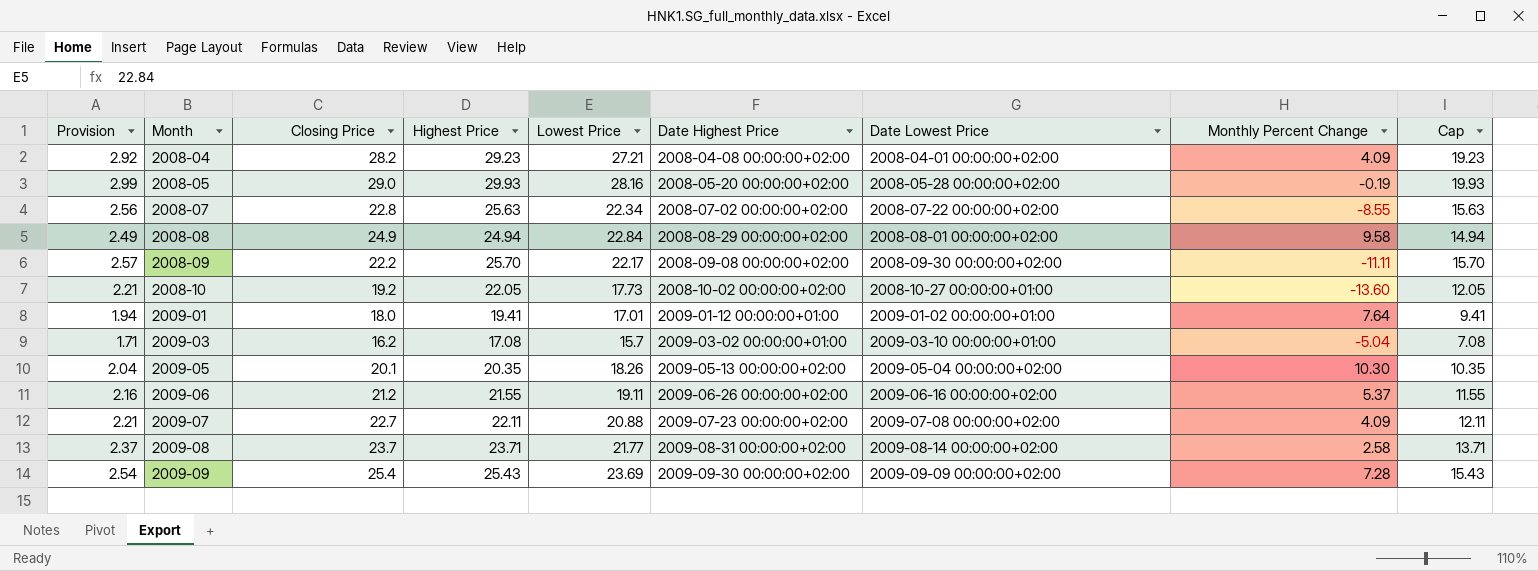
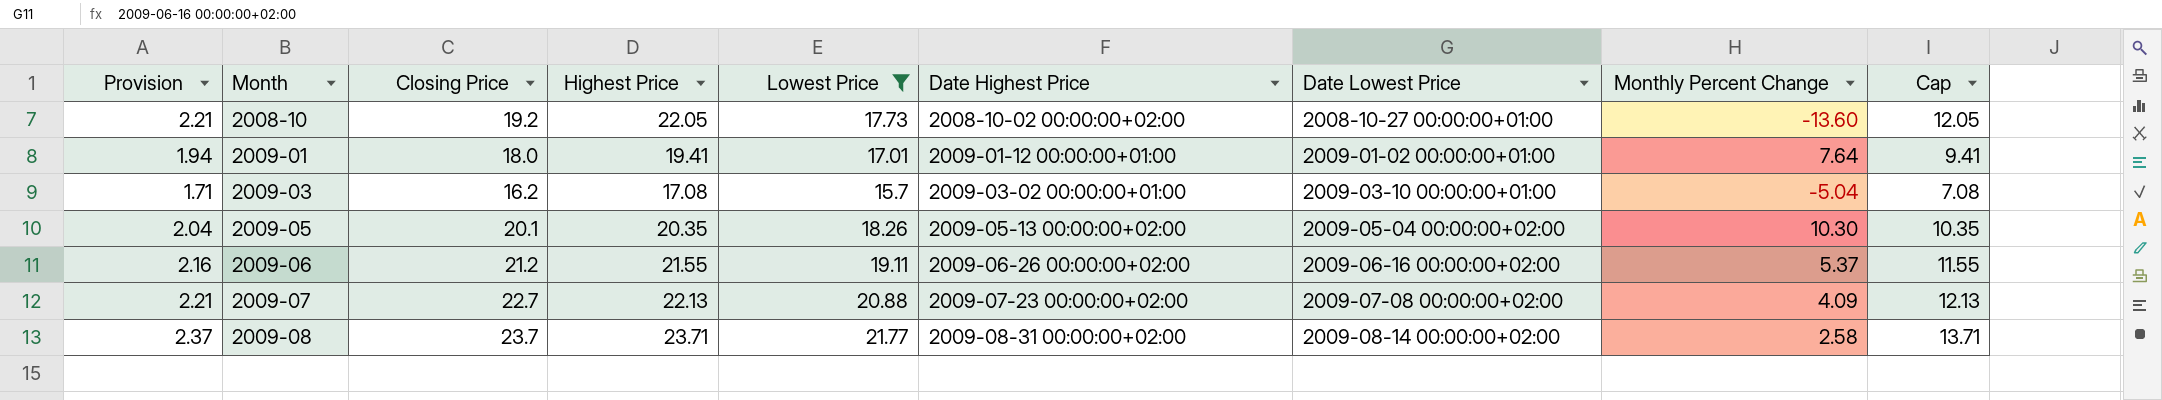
filter: none -> Lowest Price <= 21.77
2009-07 | Highest Price: 22.11 -> 22.13
2009-07 | Cap: 12.11 -> 12.13

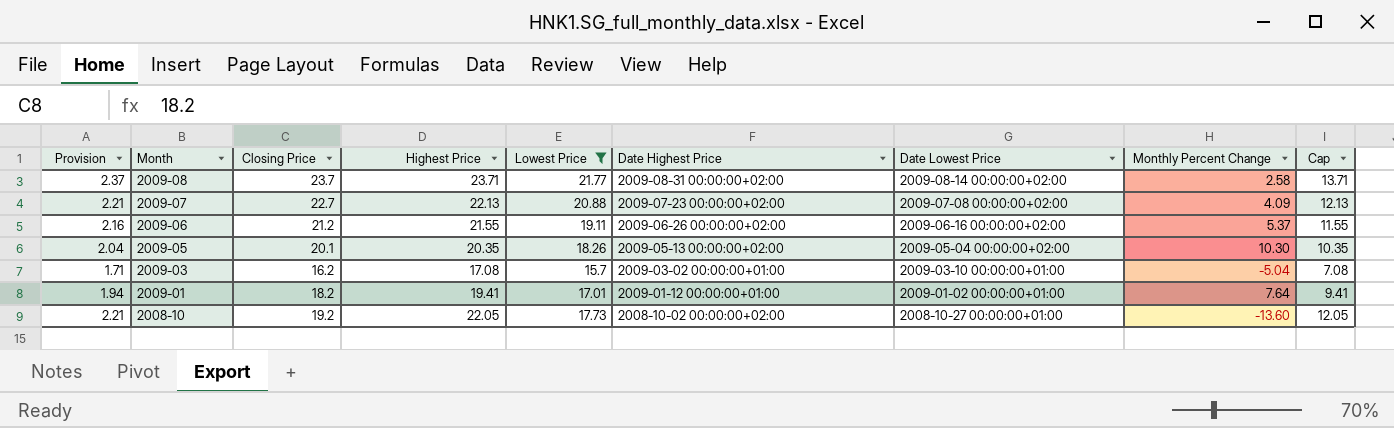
row order: Month ascending -> Month descending
2009-01 | Closing Price: 18.0 -> 18.2

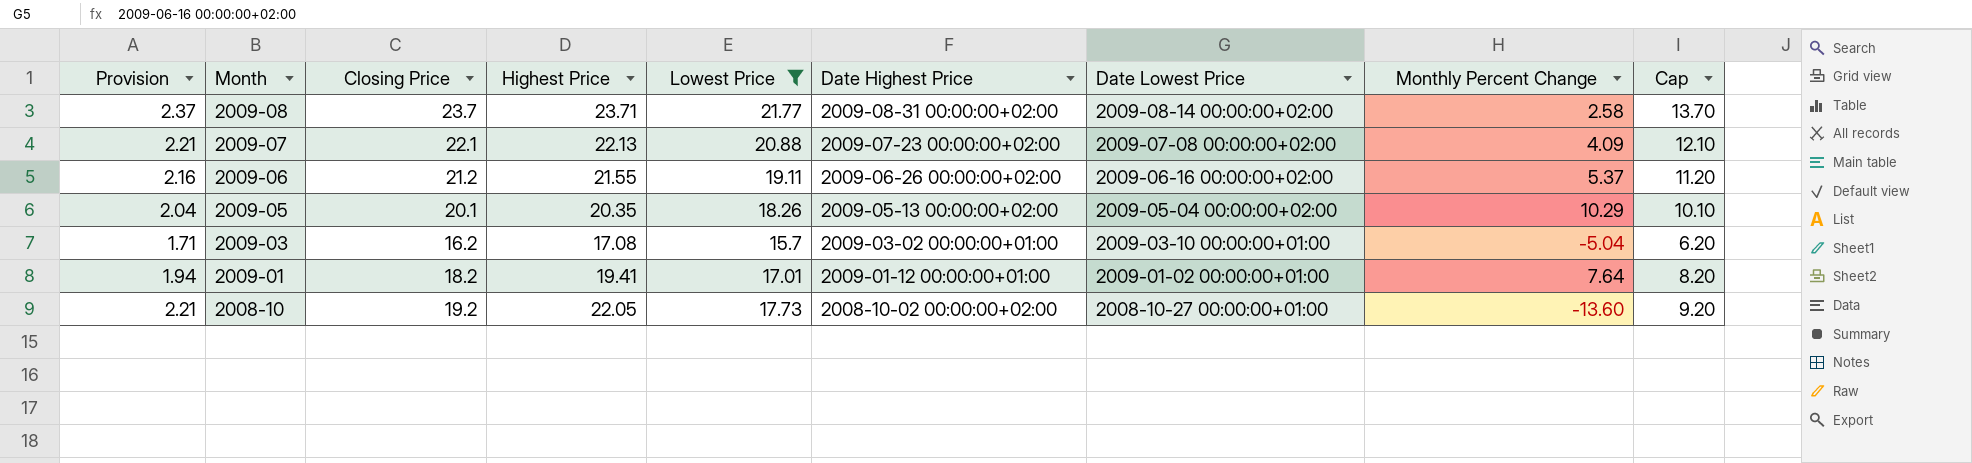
column Cap | formula: [Highest Price] - 10 -> [Closing Price] - 10
2009-07 | Closing Price: 22.7 -> 22.1
2009-05 | Monthly Percent Change: 10.30 -> 10.29

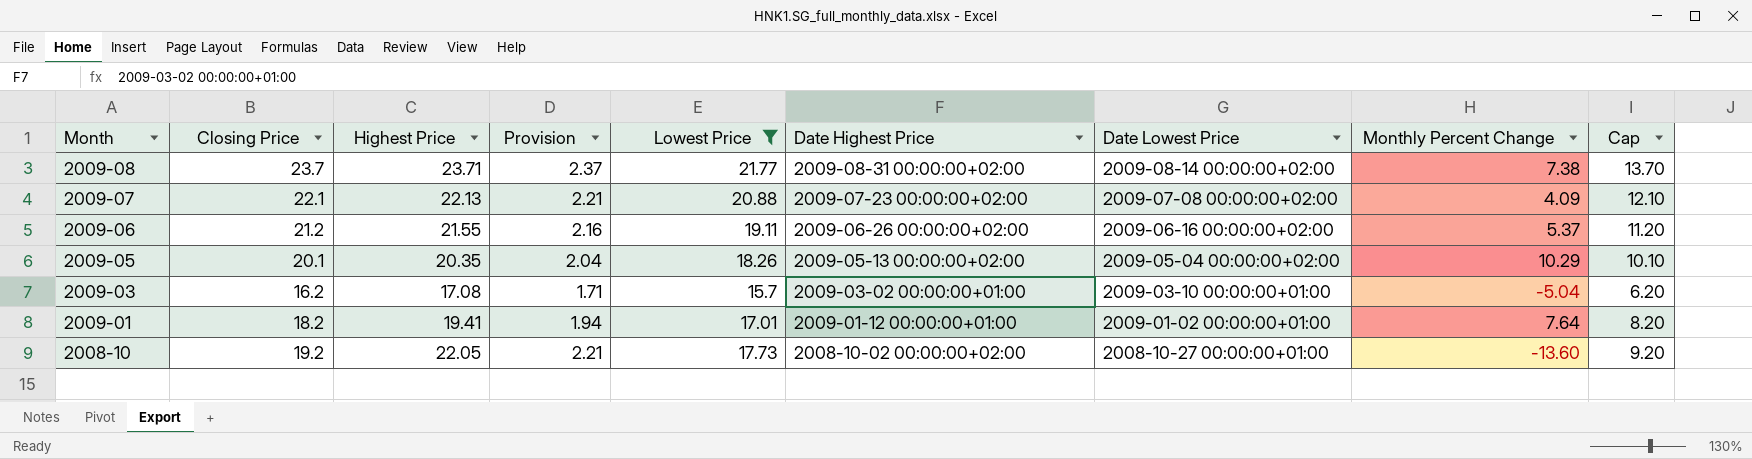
column Provision | position: 1 -> 4
2009-08 | Monthly Percent Change: 2.58 -> 7.38

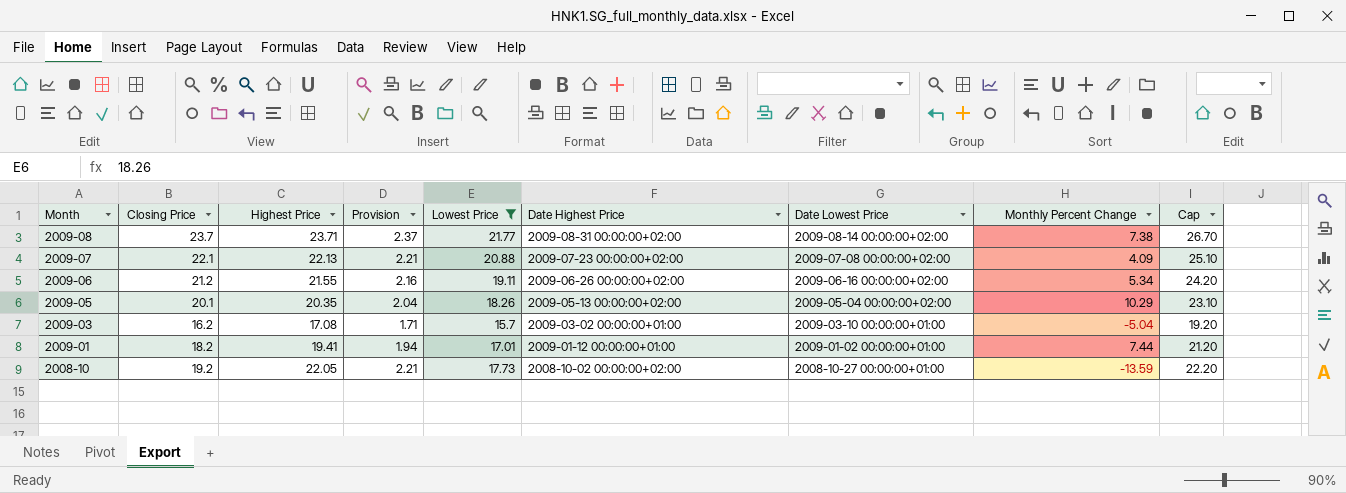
column Cap | formula: [Closing Price] - 10 -> [Closing Price] + 3
2009-06 | Monthly Percent Change: 5.37 -> 5.34
2009-01 | Monthly Percent Change: 7.64 -> 7.44
2008-10 | Monthly Percent Change: -13.60 -> -13.59

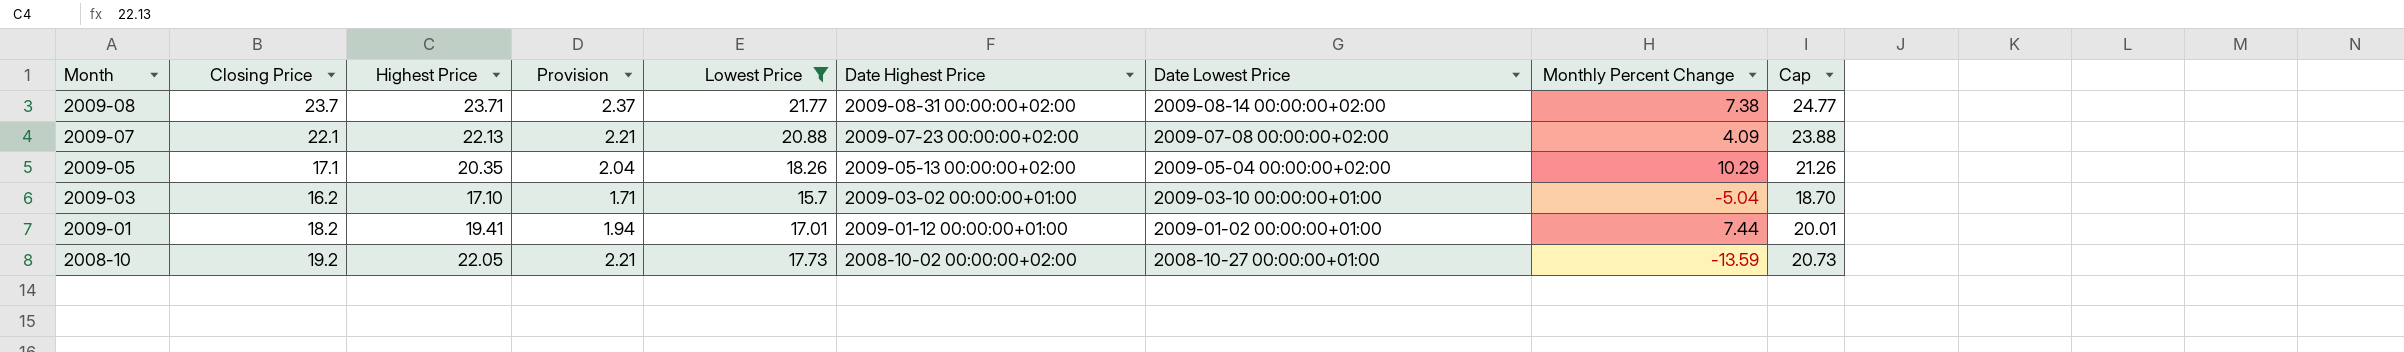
column Cap | formula: [Closing Price] + 3 -> [Lowest Price] + 3
row 2009-06: 21.2 | 21.55 | 2.16 | 19.11 | 2009-06-26 00:00:00+02:00 | 2009-06-16 00:00:00+02:00 | 5.34 | 24.20 -> none
2009-05 | Closing Price: 20.1 -> 17.1
2009-03 | Highest Price: 17.08 -> 17.10

